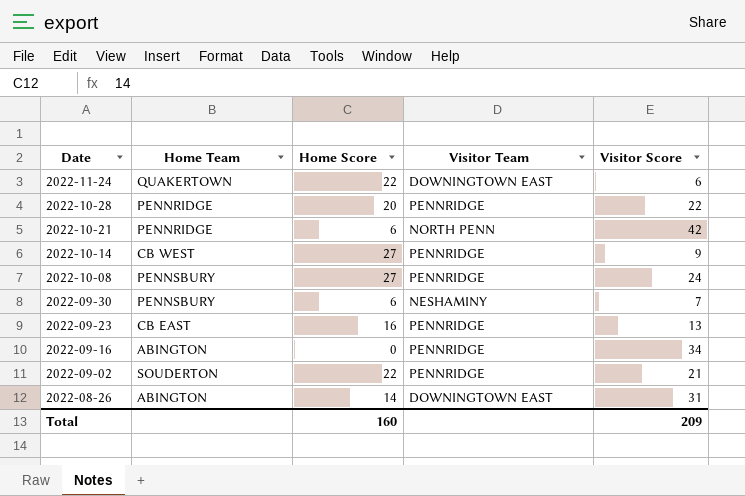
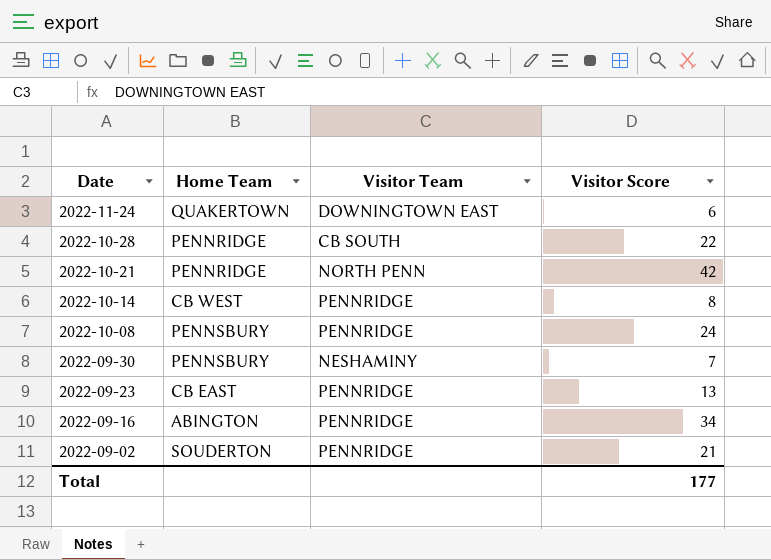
column Home Score | position: 3 -> none
row 2022-08-26: ABINGTON | 14 | DOWNINGTOWN EAST | 31 -> none
2022-10-28 | Visitor Team: PENNRIDGE -> CB SOUTH
2022-10-14 | Visitor Score: 9 -> 8
Total | Visitor Score: 209 -> 177

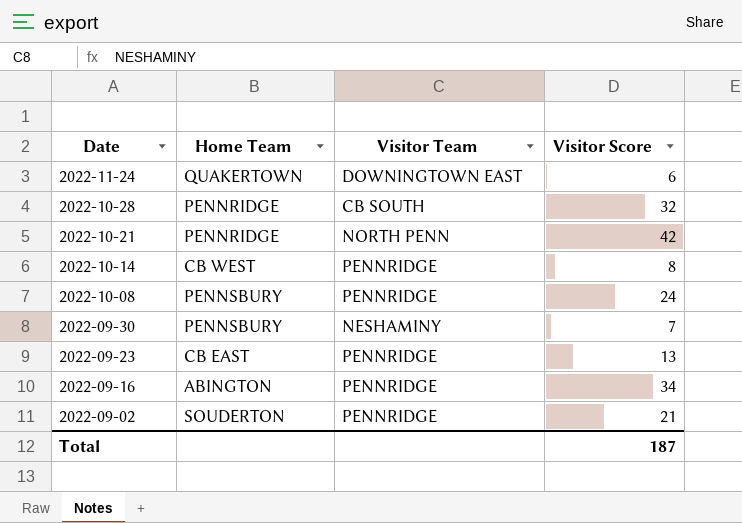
2022-10-28 | Visitor Score: 22 -> 32
Total | Visitor Score: 177 -> 187

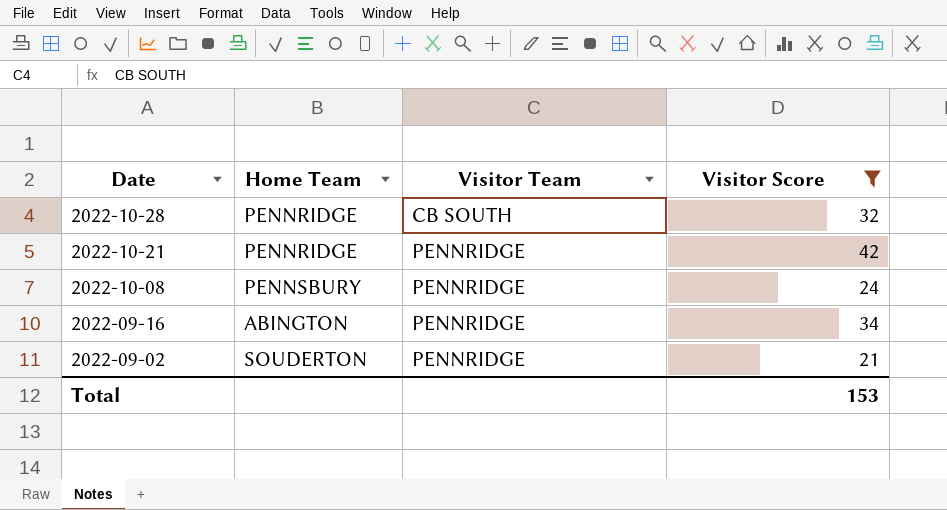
filter: none -> Visitor Score >= 21
2022-10-21 | Visitor Team: NORTH PENN -> PENNRIDGE
Total | Visitor Score: 187 -> 153

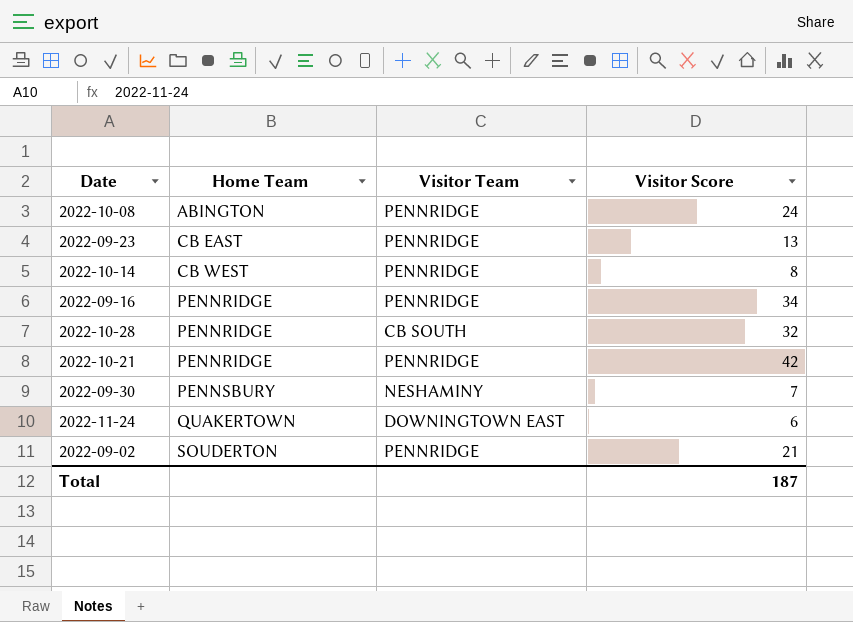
filter: Visitor Score >= 21 -> none
row order: Date descending -> Home Team ascending
2022-10-08 | Home Team: PENNSBURY -> ABINGTON
2022-09-16 | Home Team: ABINGTON -> PENNRIDGE
Total | Visitor Score: 153 -> 187

